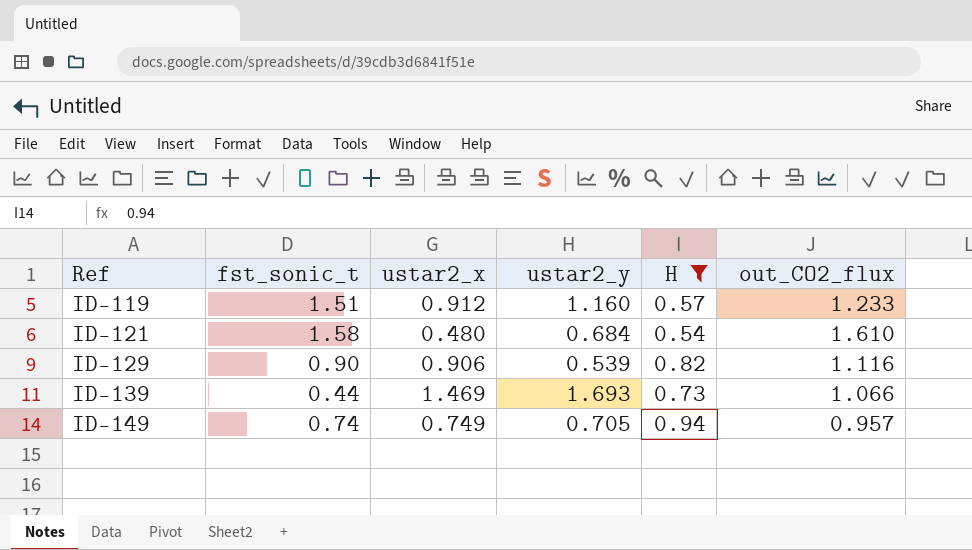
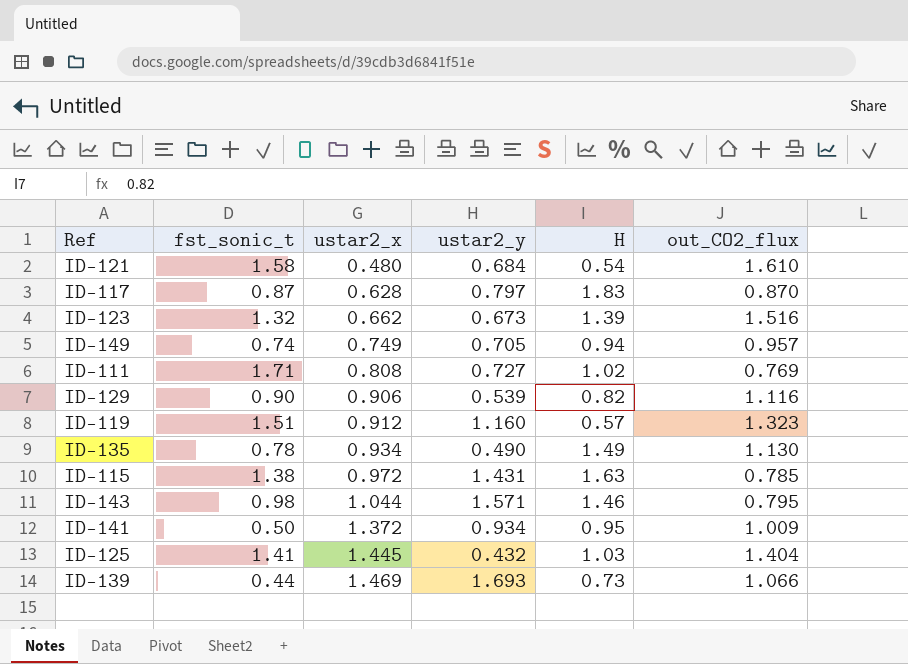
filter: H <= 0.94 -> none
row order: Ref ascending -> ustar2_x ascending
ID-119 | out_CO2_flux: 1.233 -> 1.323

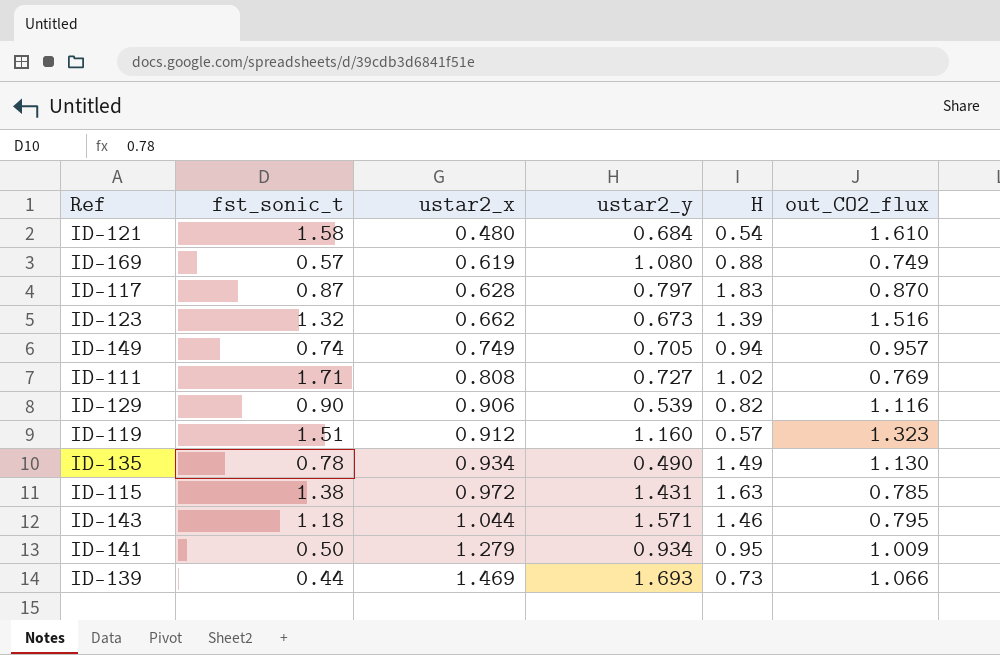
row ID-125: 1.41 | 1.445 | 0.432 | 1.03 | 1.404 -> none
row ID-169: none -> 0.57 | 0.619 | 1.080 | 0.88 | 0.749
ID-143 | fst_sonic_t: 0.98 -> 1.18
ID-141 | ustar2_x: 1.372 -> 1.279

